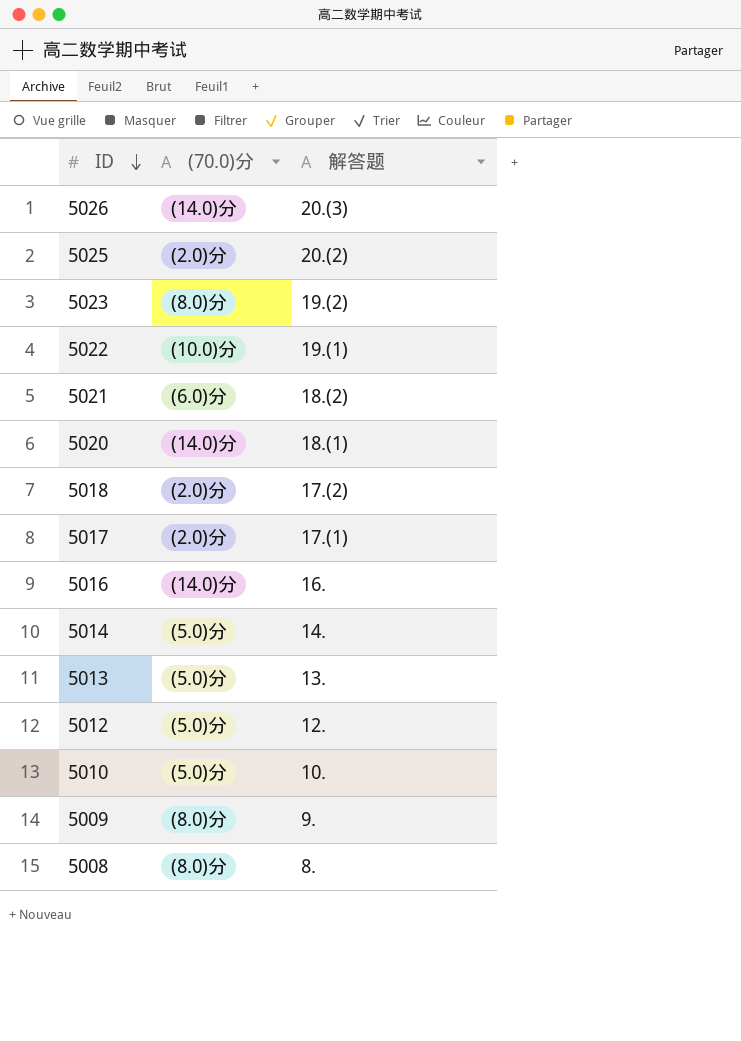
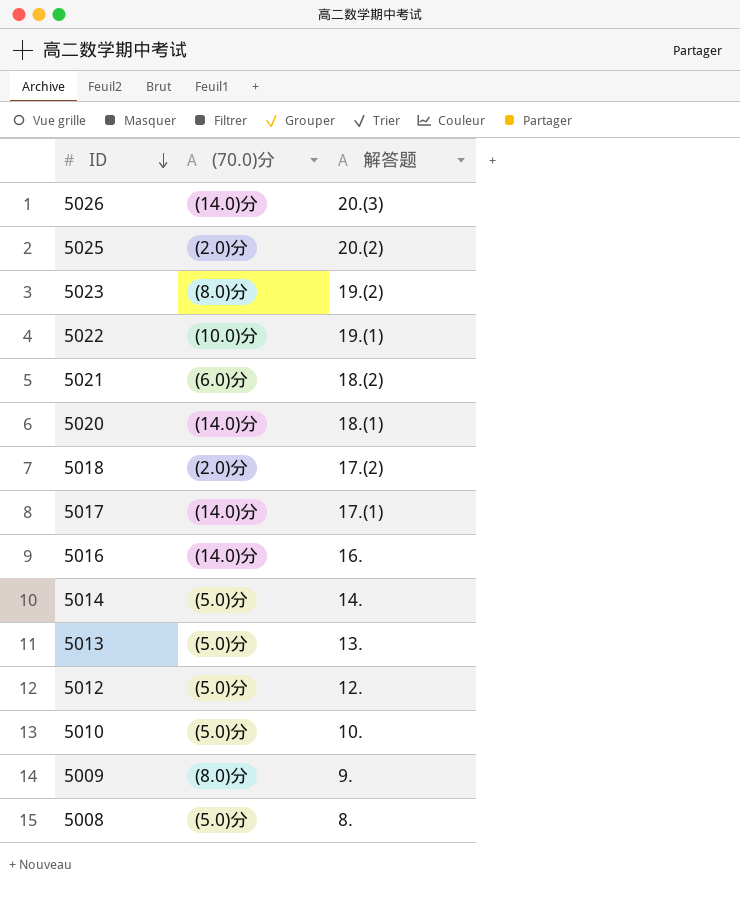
5017 | (70.0)分: (2.0)分 -> (14.0)分
5008 | (70.0)分: (8.0)分 -> (5.0)分

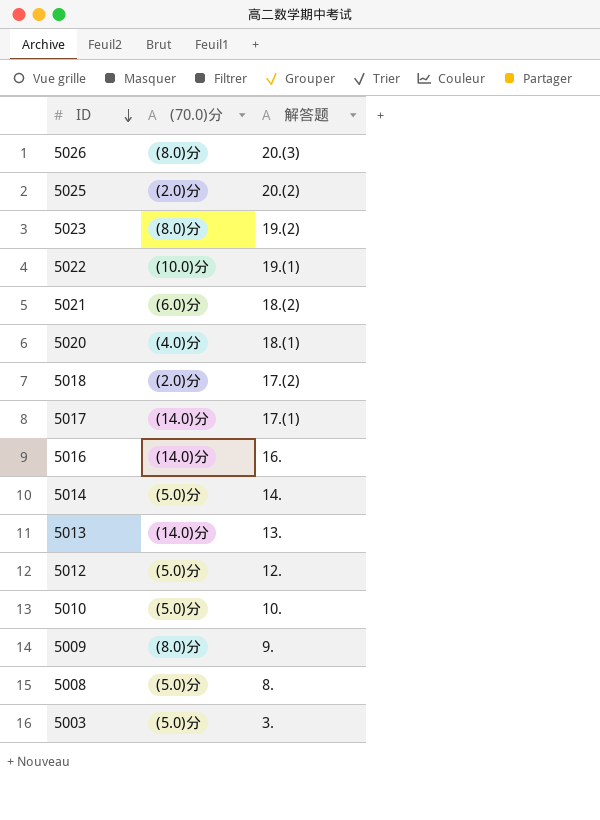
5026 | (70.0)分: (14.0)分 -> (8.0)分
5020 | (70.0)分: (14.0)分 -> (4.0)分
5013 | (70.0)分: (5.0)分 -> (14.0)分
row 5003: none -> (5.0)分 | 3.

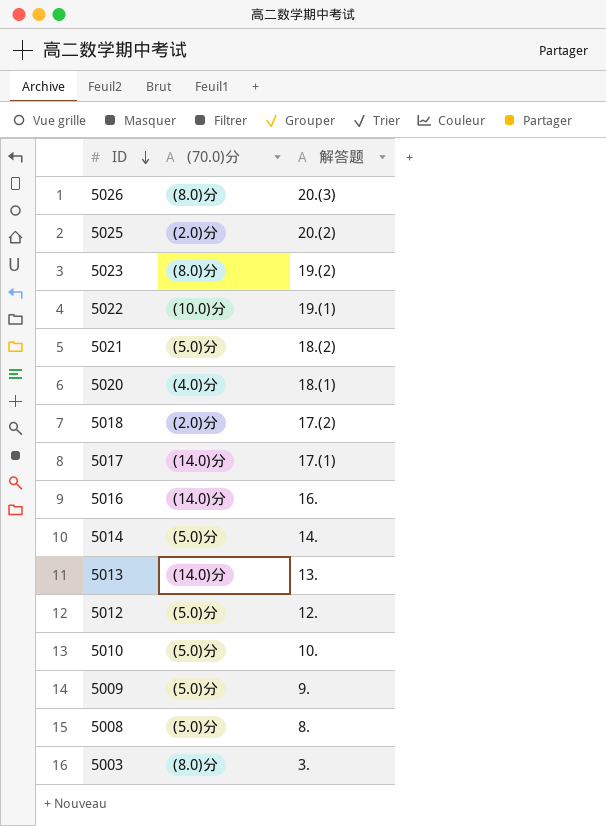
5021 | (70.0)分: (6.0)分 -> (5.0)分
5009 | (70.0)分: (8.0)分 -> (5.0)分
5003 | (70.0)分: (5.0)分 -> (8.0)分

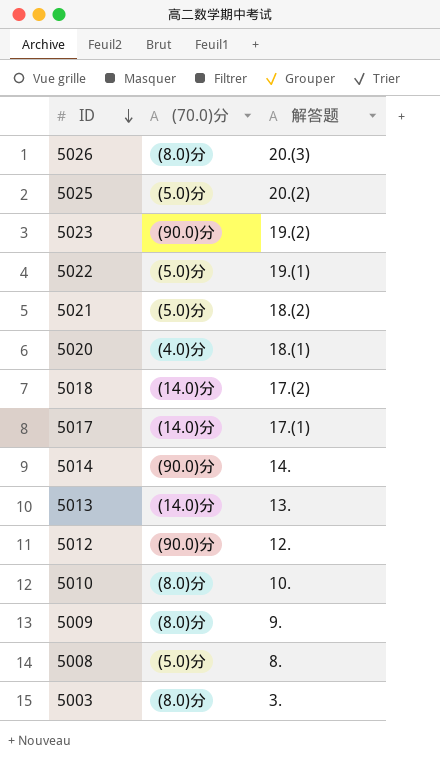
row 5016: (14.0)分 | 16. -> none
5025 | (70.0)分: (2.0)分 -> (5.0)分
5023 | (70.0)分: (8.0)分 -> (90.0)分
5022 | (70.0)分: (10.0)分 -> (5.0)分
5018 | (70.0)分: (2.0)分 -> (14.0)分
5014 | (70.0)分: (5.0)分 -> (90.0)分
5012 | (70.0)分: (5.0)分 -> (90.0)分
5010 | (70.0)分: (5.0)分 -> (8.0)分
5009 | (70.0)分: (5.0)分 -> (8.0)分

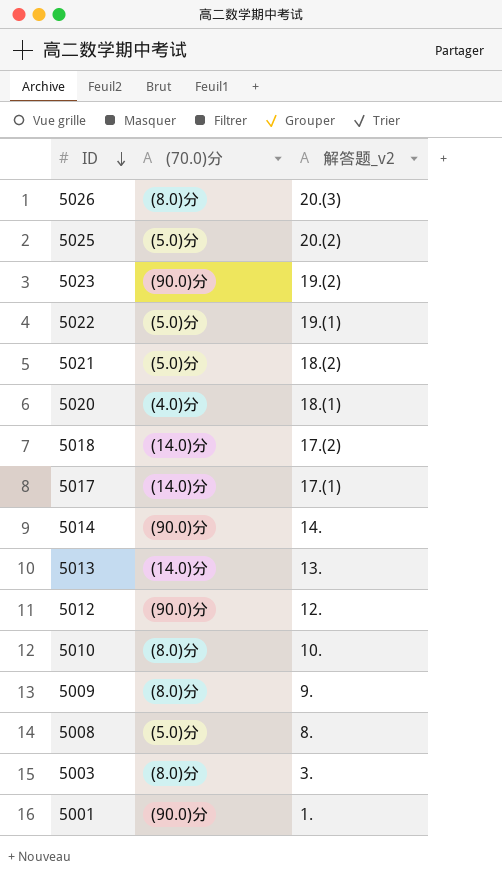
column name: 解答题 -> 解答题_v2
row 5001: none -> (90.0)分 | 1.

